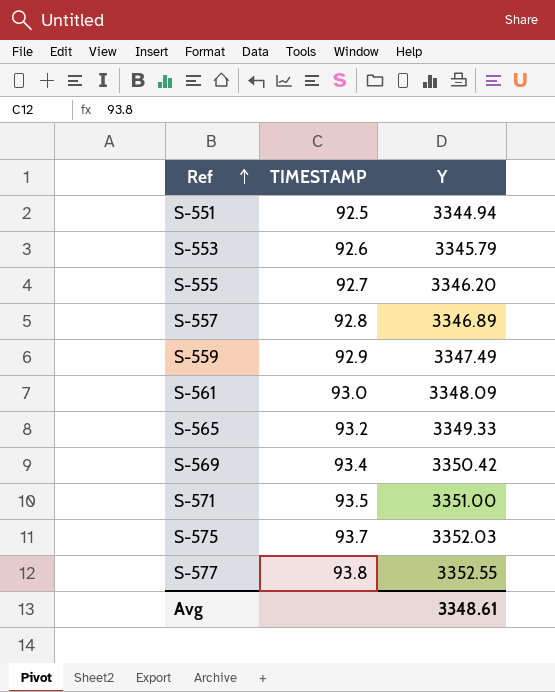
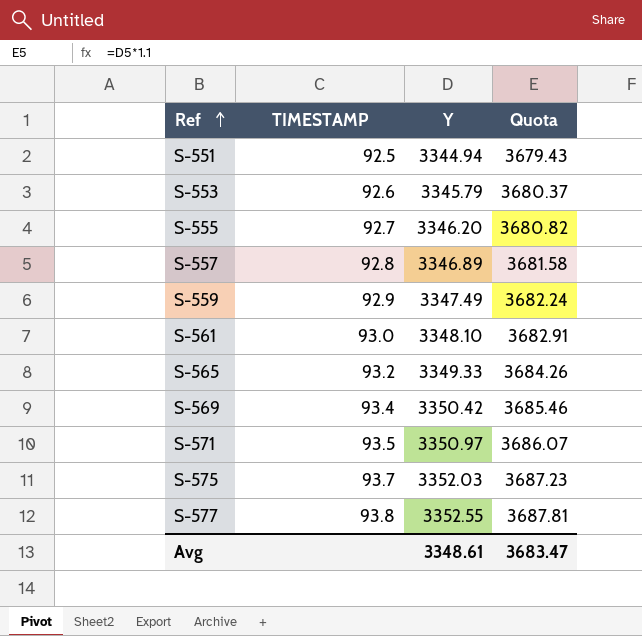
column Quota | formula: none -> [Y] * 1.1
S-561 | Y: 3348.09 -> 3348.10
S-571 | Y: 3351.00 -> 3350.97

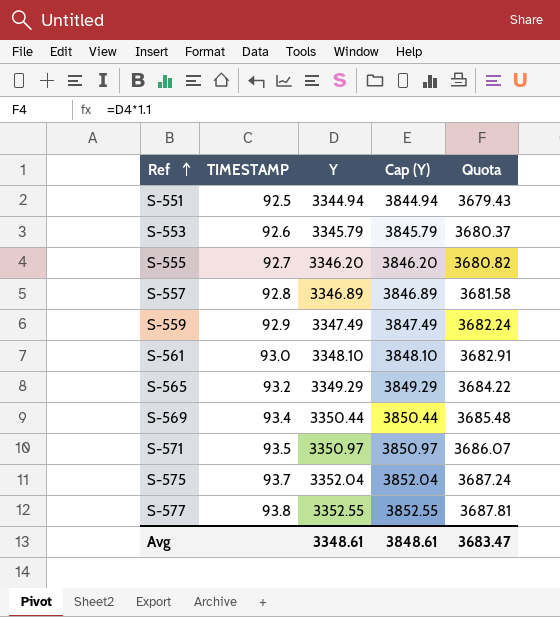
column Cap (Y) | formula: none -> [Y] + 500
S-565 | Y: 3349.33 -> 3349.29
S-565 | Quota: 3684.26 -> 3684.22
S-569 | Y: 3350.42 -> 3350.44
S-569 | Quota: 3685.46 -> 3685.48
S-575 | Y: 3352.03 -> 3352.04
S-575 | Quota: 3687.23 -> 3687.24

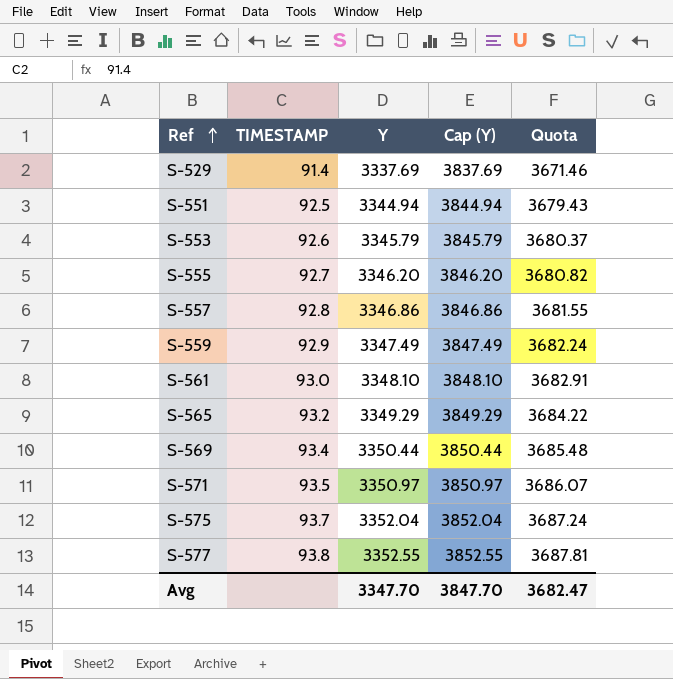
row S-529: none -> 91.4 | 3337.69 | 3837.69 | 3671.46
S-557 | Y: 3346.89 -> 3346.86
S-557 | Cap (Y): 3846.89 -> 3846.86
S-557 | Quota: 3681.58 -> 3681.55
Avg | Y: 3348.61 -> 3347.70
Avg | Cap (Y): 3848.61 -> 3847.70
Avg | Quota: 3683.47 -> 3682.47

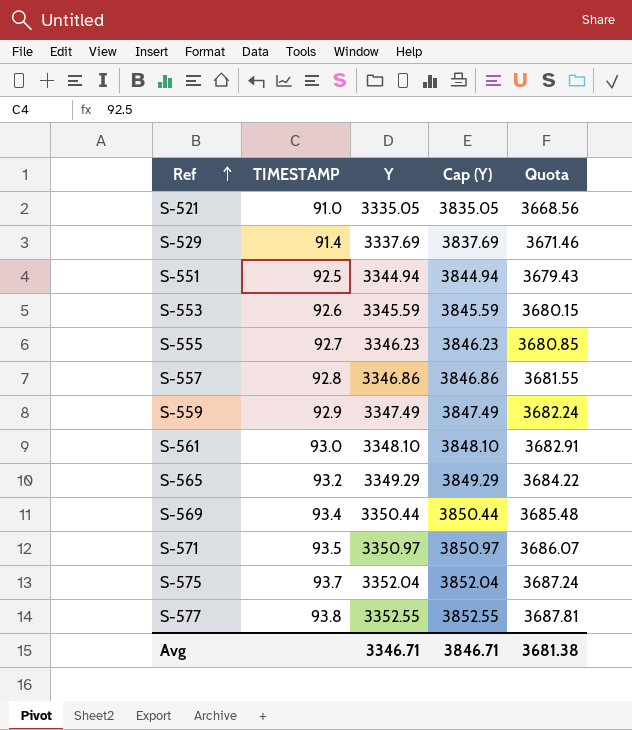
row S-521: none -> 91.0 | 3335.05 | 3835.05 | 3668.56
S-553 | Y: 3345.79 -> 3345.59
S-553 | Cap (Y): 3845.79 -> 3845.59
S-553 | Quota: 3680.37 -> 3680.15
S-555 | Y: 3346.20 -> 3346.23
S-555 | Cap (Y): 3846.20 -> 3846.23
S-555 | Quota: 3680.82 -> 3680.85
Avg | Y: 3347.70 -> 3346.71
Avg | Cap (Y): 3847.70 -> 3846.71
Avg | Quota: 3682.47 -> 3681.38

